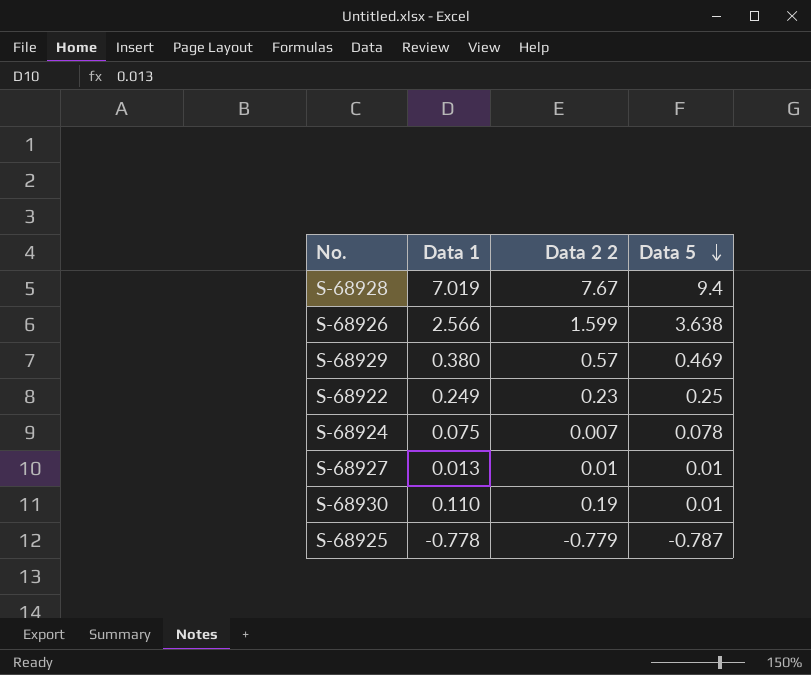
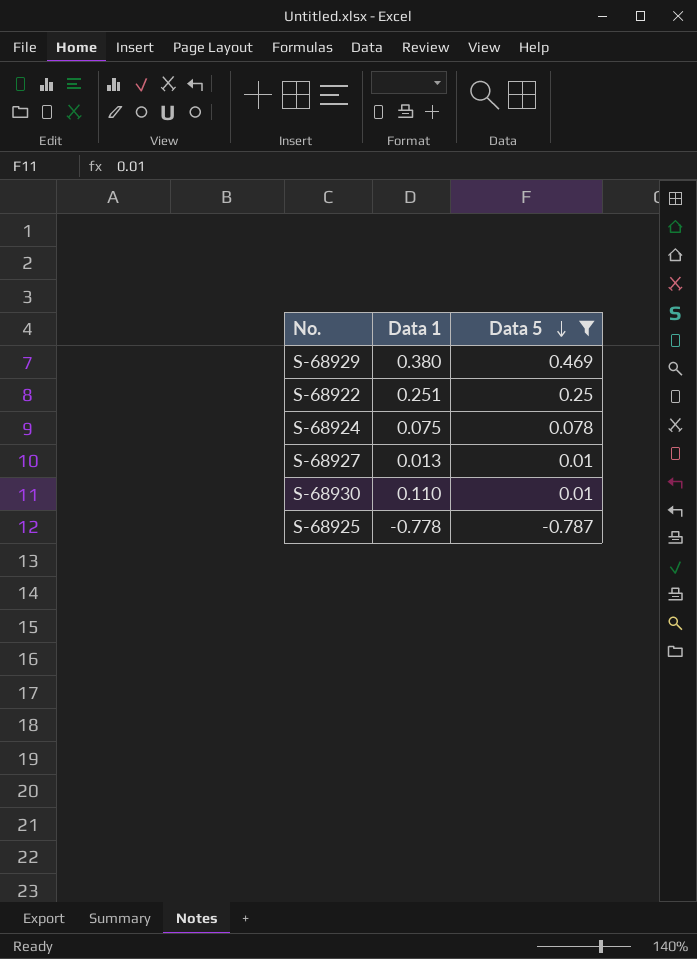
filter: none -> Data 5 <= 0.469
column Data 2 2 | position: 3 -> none
S-68922 | Data 1: 0.249 -> 0.251

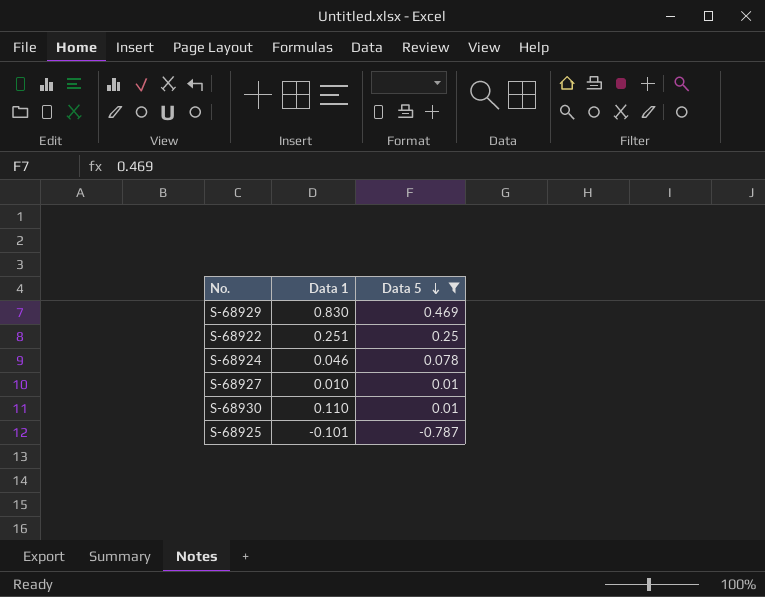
S-68929 | Data 1: 0.380 -> 0.830
S-68924 | Data 1: 0.075 -> 0.046
S-68927 | Data 1: 0.013 -> 0.010
S-68925 | Data 1: -0.778 -> -0.101

